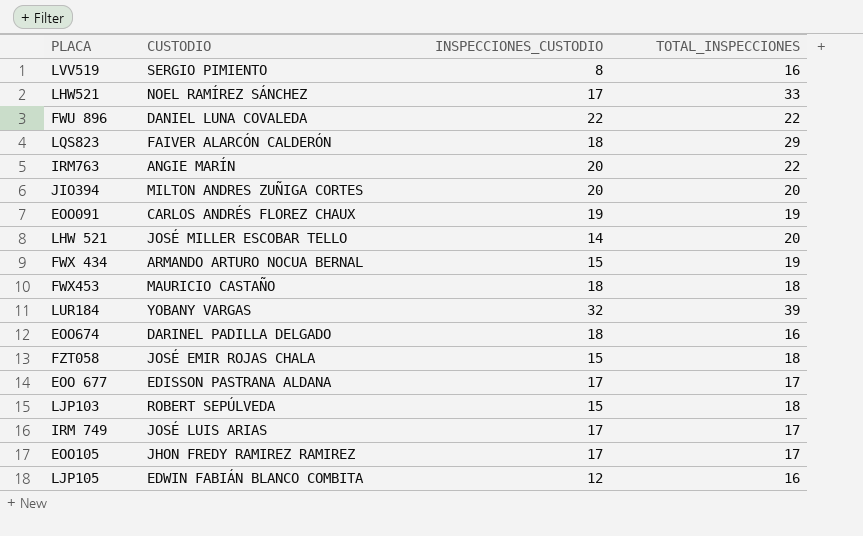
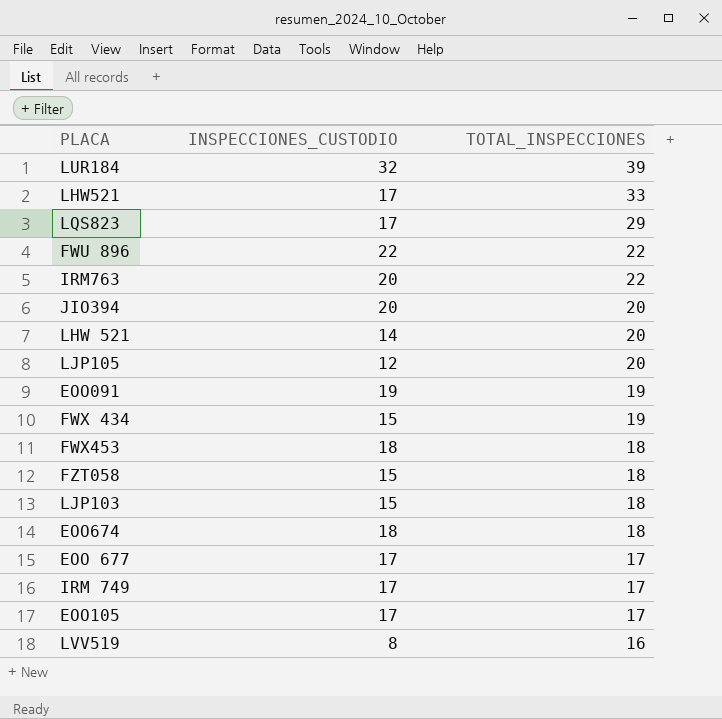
row order: none -> TOTAL_INSPECCIONES descending
column CUSTODIO | position: 2 -> none
LQS823 | INSPECCIONES_CUSTODIO: 18 -> 17
LJP105 | TOTAL_INSPECCIONES: 16 -> 20
EOO674 | TOTAL_INSPECCIONES: 16 -> 18

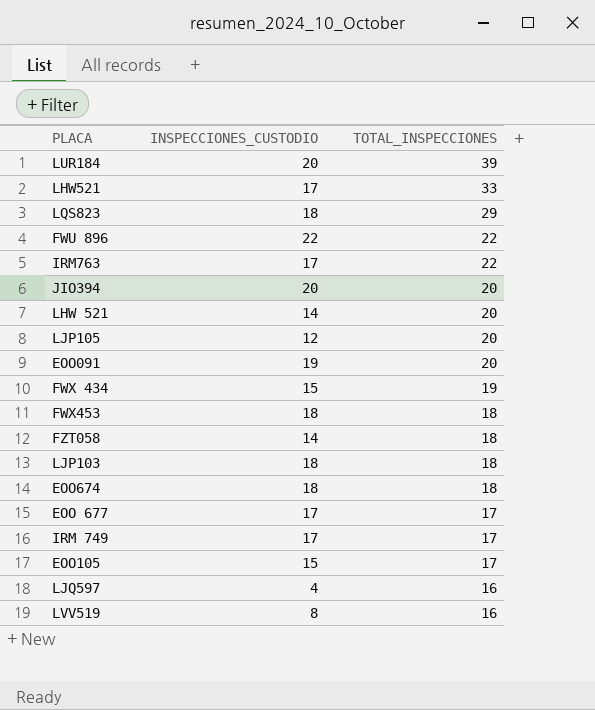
LUR184 | INSPECCIONES_CUSTODIO: 32 -> 20
LQS823 | INSPECCIONES_CUSTODIO: 17 -> 18
IRM763 | INSPECCIONES_CUSTODIO: 20 -> 17
EOO091 | TOTAL_INSPECCIONES: 19 -> 20
FZT058 | INSPECCIONES_CUSTODIO: 15 -> 14
LJP103 | INSPECCIONES_CUSTODIO: 15 -> 18
EOO105 | INSPECCIONES_CUSTODIO: 17 -> 15
row LJQ597: none -> 4 | 16

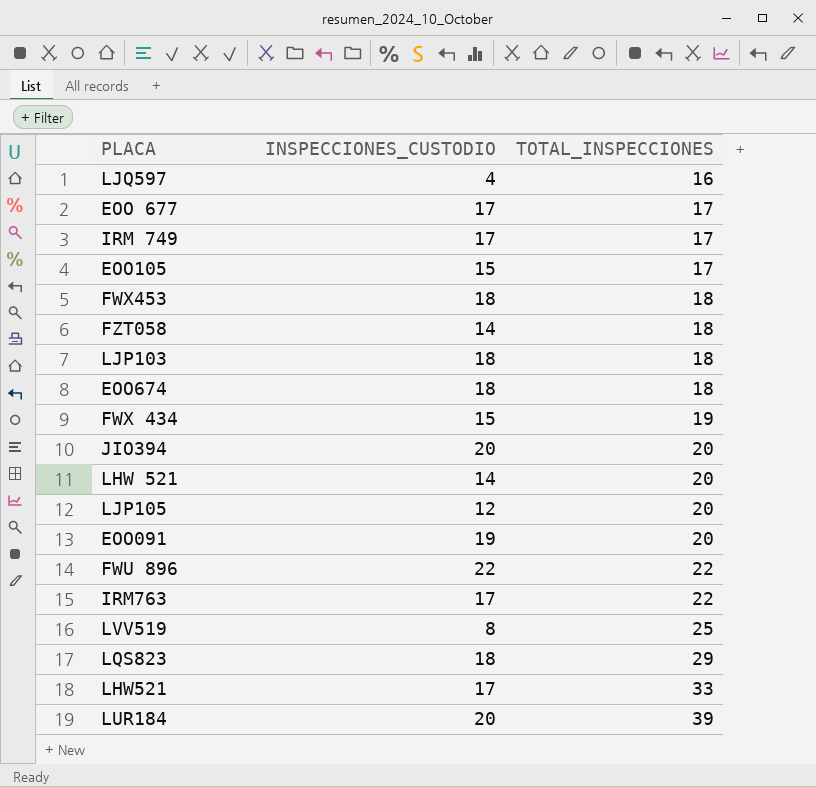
row order: TOTAL_INSPECCIONES descending -> TOTAL_INSPECCIONES ascending
LVV519 | TOTAL_INSPECCIONES: 16 -> 25

